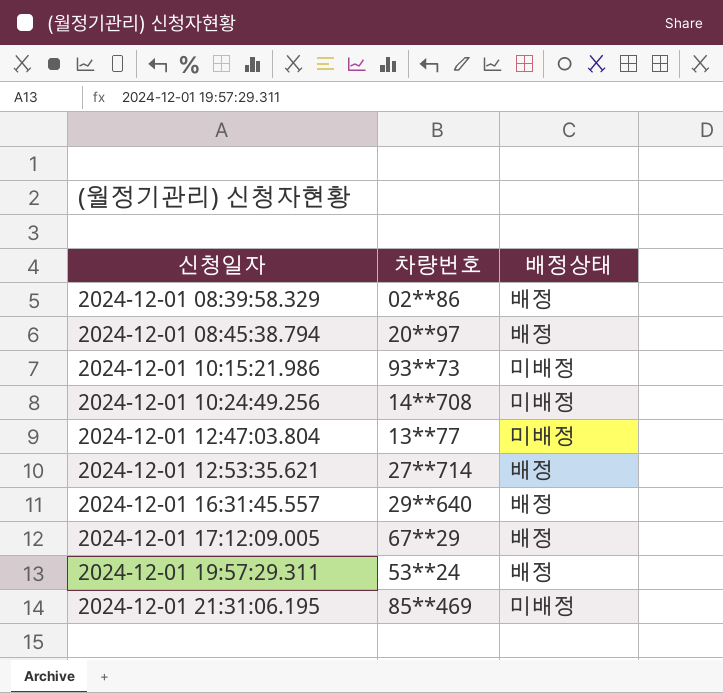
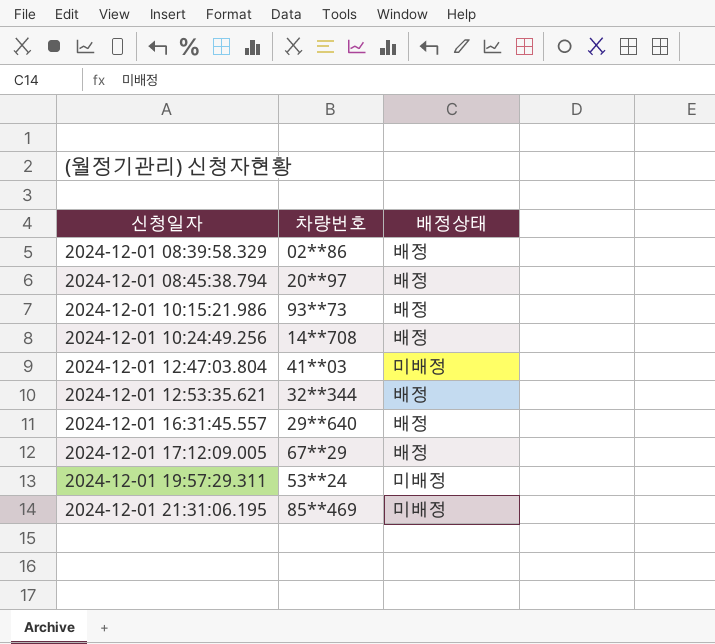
2024-12-01 10:15:21.986 | 배정상태: 미배정 -> 배정
2024-12-01 10:24:49.256 | 배정상태: 미배정 -> 배정
2024-12-01 12:47:03.804 | 차량번호: 13**77 -> 41**03
2024-12-01 12:53:35.621 | 차량번호: 27**714 -> 32**344
2024-12-01 19:57:29.311 | 배정상태: 배정 -> 미배정

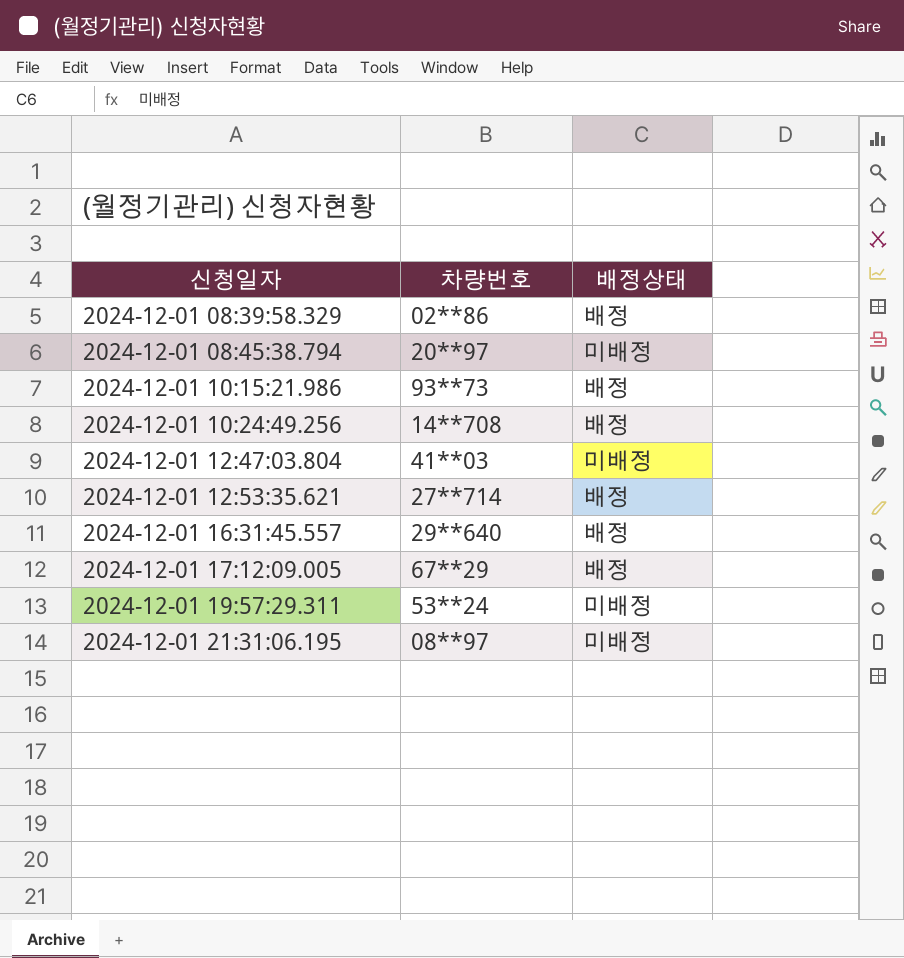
2024-12-01 08:45:38.794 | 배정상태: 배정 -> 미배정
2024-12-01 12:53:35.621 | 차량번호: 32**344 -> 27**714
2024-12-01 21:31:06.195 | 차량번호: 85**469 -> 08**97

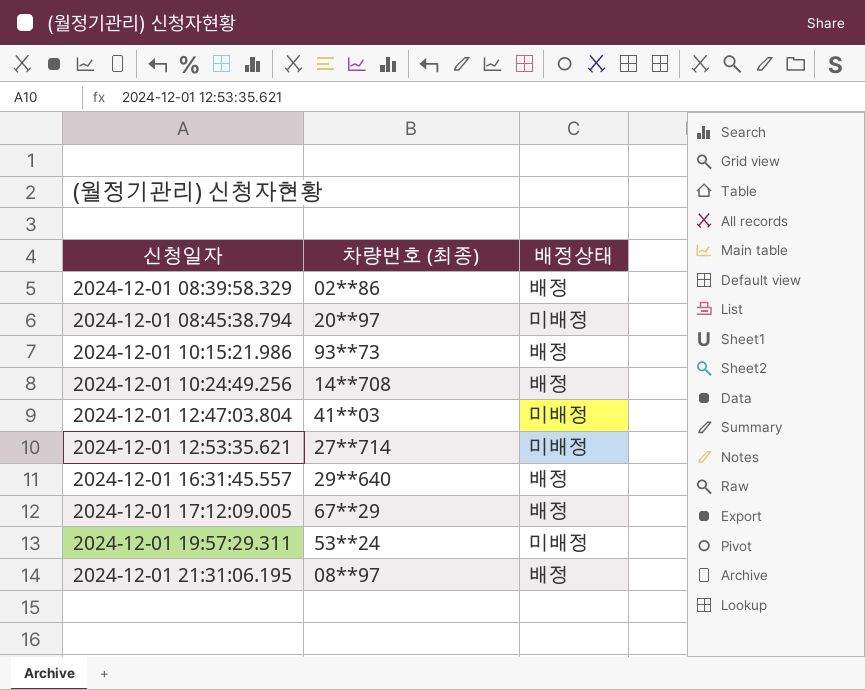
column name: 차량번호 -> 차량번호 (최종)
2024-12-01 12:53:35.621 | 배정상태: 배정 -> 미배정
2024-12-01 21:31:06.195 | 배정상태: 미배정 -> 배정

